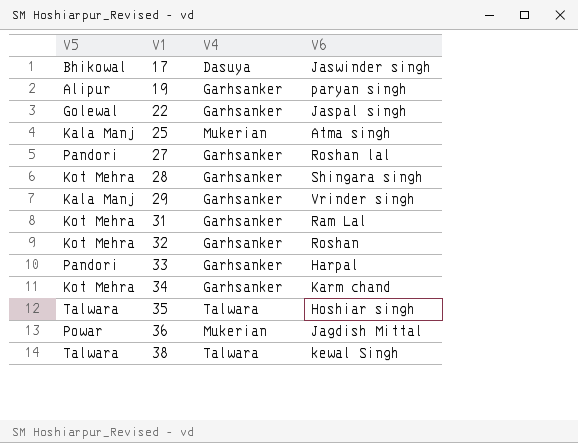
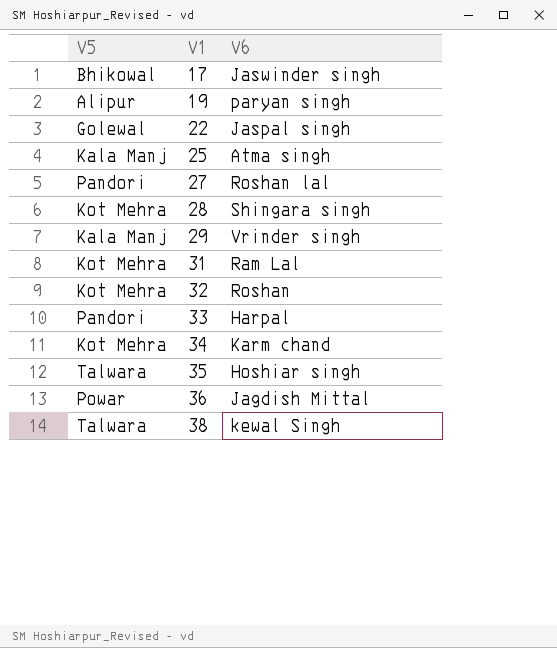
column V4 | position: 3 -> none

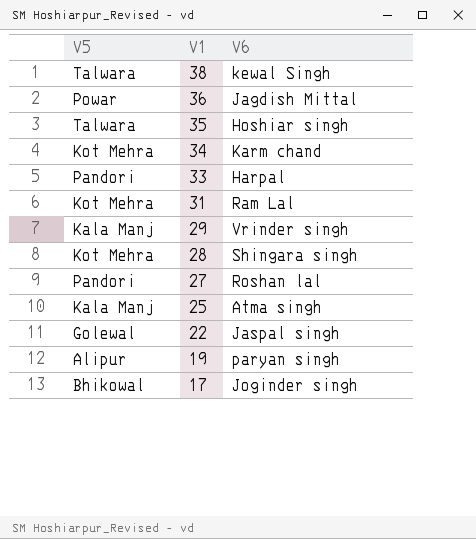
row order: V1 ascending -> V1 descending
row 32: Kot Mehra | Roshan -> none
17 | V6: Jaswinder singh -> Joginder singh

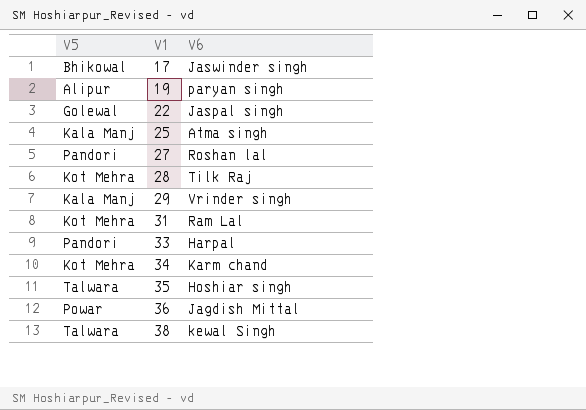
row order: V1 descending -> V1 ascending
17 | V6: Joginder singh -> Jaswinder singh
28 | V6: Shingara singh -> Tilk Raj

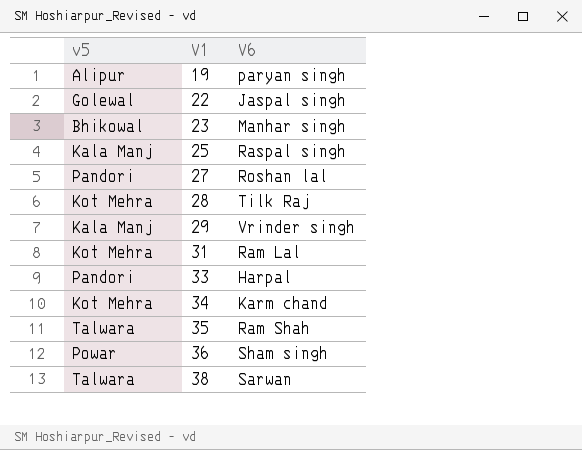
column name: V5 -> v5
row 17: Bhikowal | Jaswinder singh -> none
row 23: none -> Bhikowal | Manhar singh
25 | V6: Atma singh -> Raspal singh
35 | V6: Hoshiar singh -> Ram Shah
36 | V6: Jagdish Mittal -> Sham singh
38 | V6: kewal Singh -> Sarwan

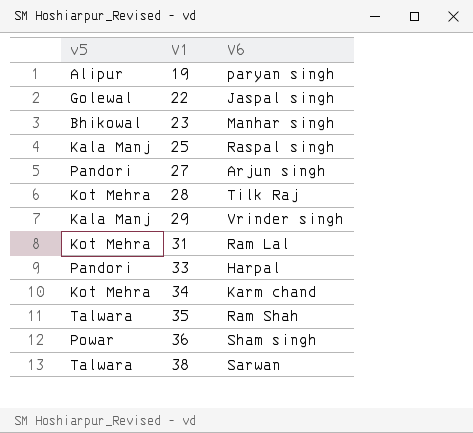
27 | V6: Roshan lal -> Arjun singh

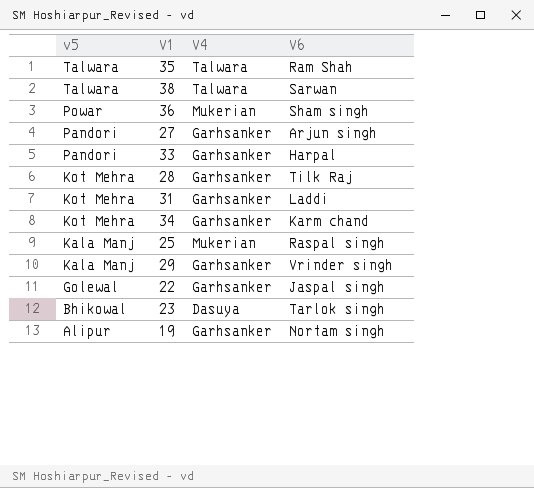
row order: V1 ascending -> v5 descending
column V4 | position: none -> 3
31 | V6: Ram Lal -> Laddi
23 | V6: Manhar singh -> Tarlok singh
19 | V6: paryan singh -> Nortam singh

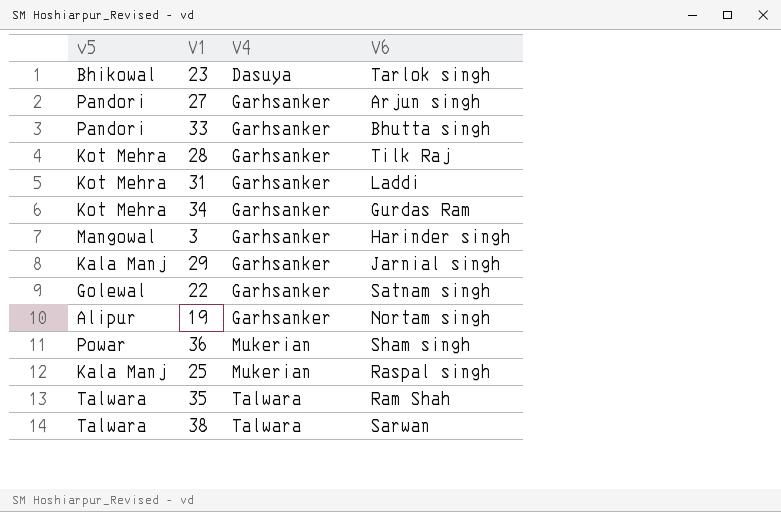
row order: v5 descending -> V4 ascending
33 | V6: Harpal -> Bhutta singh
34 | V6: Karm chand -> Gurdas Ram
row 3: none -> Mangowal | Garhsanker | Harinder singh
29 | V6: Vrinder singh -> Jarnial singh
22 | V6: Jaspal singh -> Satnam singh

